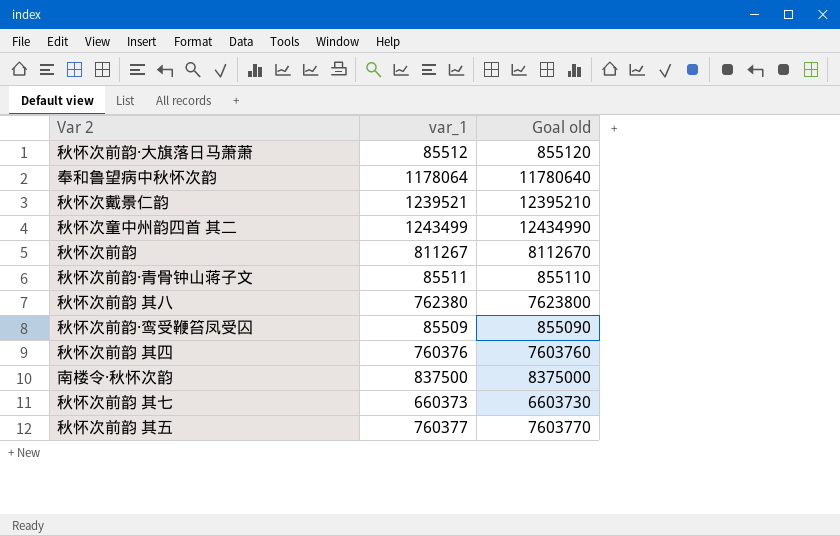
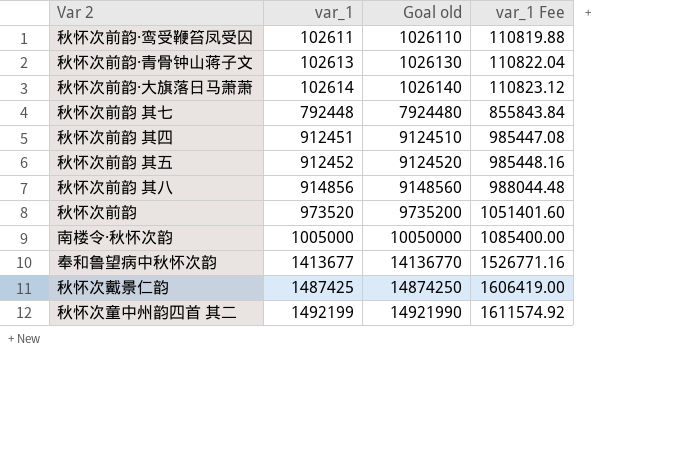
row order: none -> var_1 ascending
column var_1 Fee | formula: none -> [var_1] * 1.08
秋怀次前韵·鸾受鞭笞凤受囚 | var_1: 85509 -> 102611
秋怀次前韵·鸾受鞭笞凤受囚 | Goal old: 855090 -> 1026110
秋怀次前韵·青骨钟山蒋子文 | var_1: 85511 -> 102613
秋怀次前韵·青骨钟山蒋子文 | Goal old: 855110 -> 1026130
秋怀次前韵·大旗落日马萧萧 | var_1: 85512 -> 102614
秋怀次前韵·大旗落日马萧萧 | Goal old: 855120 -> 1026140
秋怀次前韵 其七 | var_1: 660373 -> 792448
秋怀次前韵 其七 | Goal old: 6603730 -> 7924480
秋怀次前韵 其四 | var_1: 760376 -> 912451
秋怀次前韵 其四 | Goal old: 7603760 -> 9124510
秋怀次前韵 其五 | var_1: 760377 -> 912452
秋怀次前韵 其五 | Goal old: 7603770 -> 9124520
秋怀次前韵 其八 | var_1: 762380 -> 914856
秋怀次前韵 其八 | Goal old: 7623800 -> 9148560
秋怀次前韵 | var_1: 811267 -> 973520
秋怀次前韵 | Goal old: 8112670 -> 9735200
南楼令·秋怀次韵 | var_1: 837500 -> 1005000
南楼令·秋怀次韵 | Goal old: 8375000 -> 10050000
奉和鲁望病中秋怀次韵 | var_1: 1178064 -> 1413677
奉和鲁望病中秋怀次韵 | Goal old: 11780640 -> 14136770
秋怀次戴景仁韵 | var_1: 1239521 -> 1487425
秋怀次戴景仁韵 | Goal old: 12395210 -> 14874250
秋怀次童中州韵四首 其二 | var_1: 1243499 -> 1492199
秋怀次童中州韵四首 其二 | Goal old: 12434990 -> 14921990

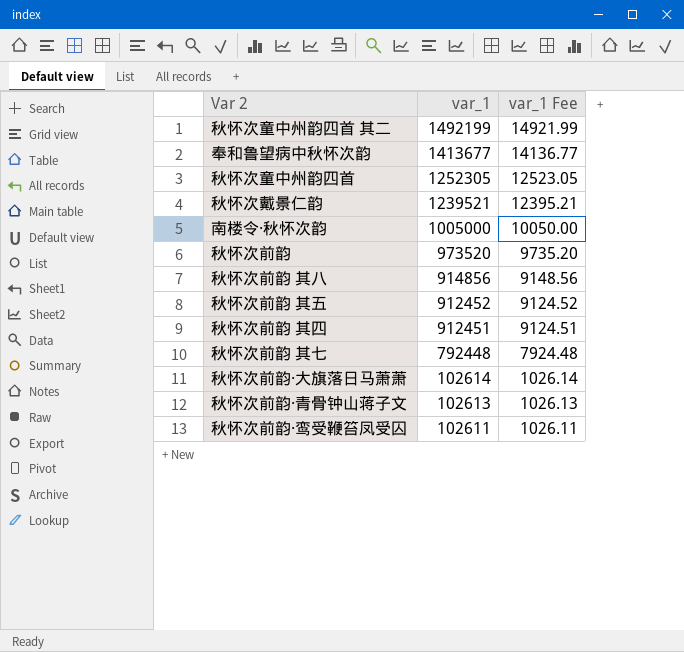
row order: var_1 ascending -> var_1 descending
column Goal old | formula: [var_1] * 10 -> none
column var_1 Fee | formula: [var_1] * 1.08 -> [var_1] * 0.01
row 秋怀次童中州韵四首: none -> 1252305 | 12523.05
秋怀次戴景仁韵 | var_1: 1487425 -> 1239521

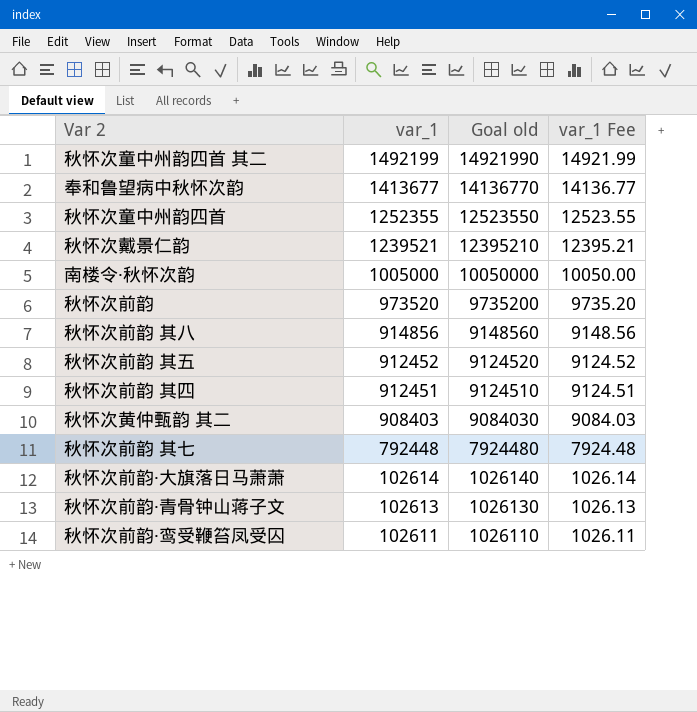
column Goal old | formula: none -> [var_1] * 10
秋怀次童中州韵四首 | var_1: 1252305 -> 1252355
秋怀次童中州韵四首 | var_1 Fee: 12523.05 -> 12523.55
row 秋怀次黄仲甄韵 其二: none -> 908403 | 9084030 | 9084.03

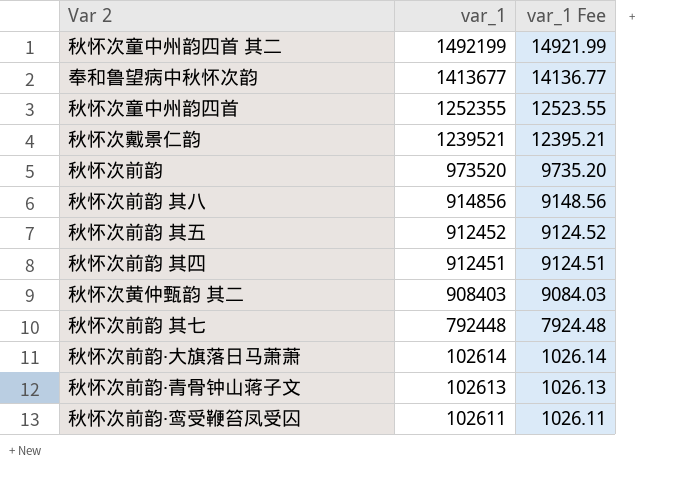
column Goal old | formula: [var_1] * 10 -> none
row 南楼令·秋怀次韵: 1005000 | 10050000 | 10050.00 -> none

